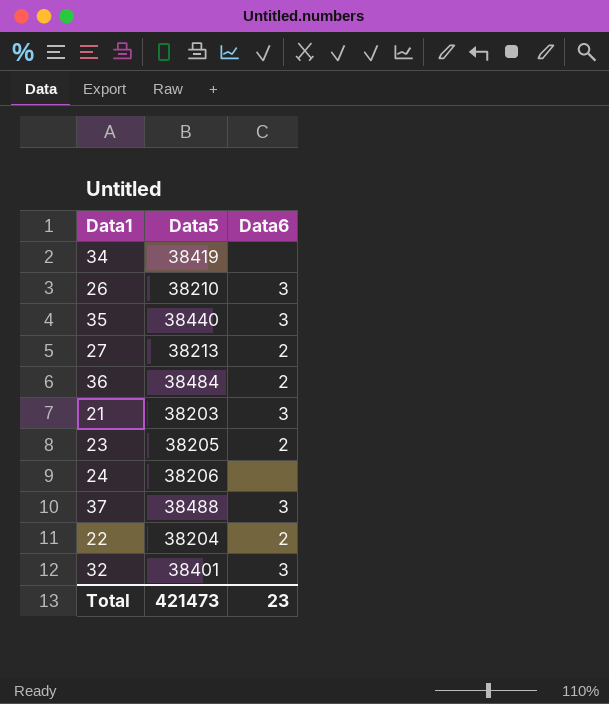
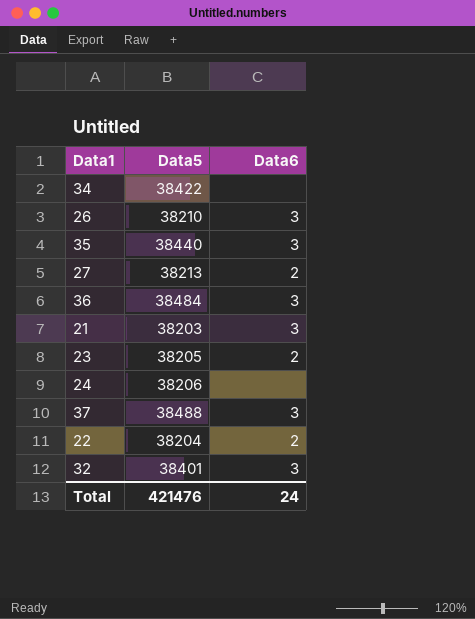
34 | Data5: 38419 -> 38422
36 | Data6: 2 -> 3
Total | Data5: 421473 -> 421476
Total | Data6: 23 -> 24

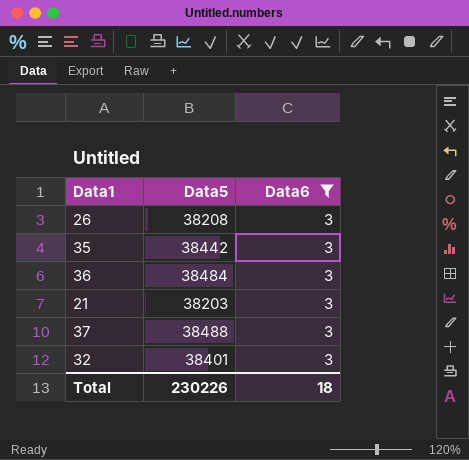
filter: none -> Data6 = 3
26 | Data5: 38210 -> 38208
35 | Data5: 38440 -> 38442
Total | Data5: 421476 -> 230226
Total | Data6: 24 -> 18

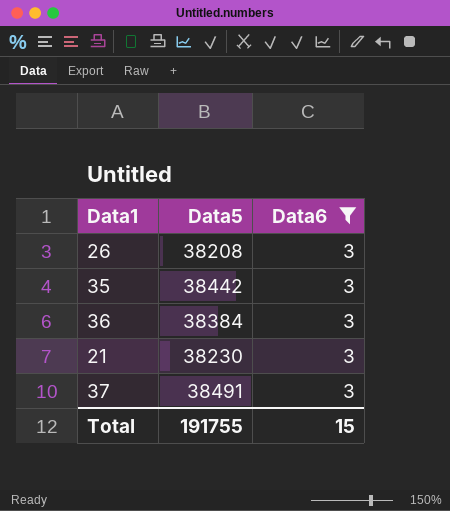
row 32: 38401 | 3 -> none
36 | Data5: 38484 -> 38384
21 | Data5: 38203 -> 38230
37 | Data5: 38488 -> 38491
Total | Data5: 230226 -> 191755
Total | Data6: 18 -> 15

